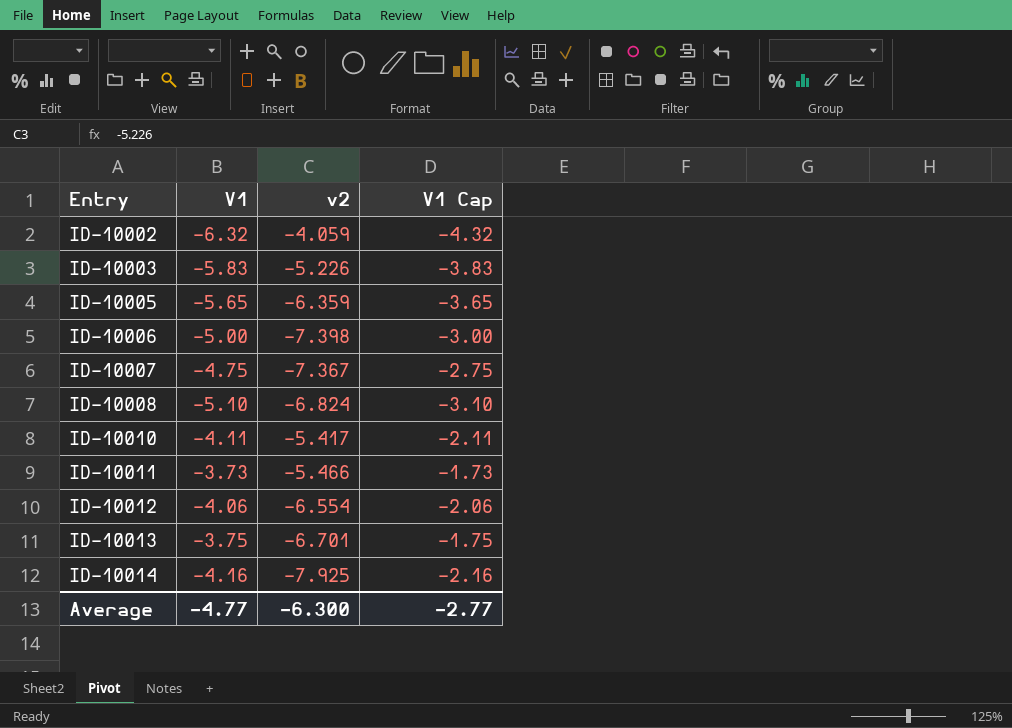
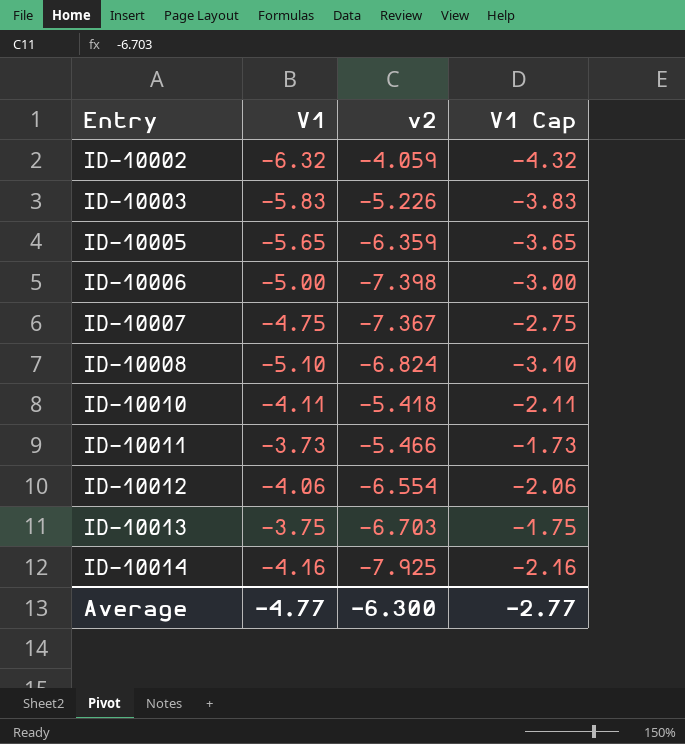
ID-10010 | v2: -5.417 -> -5.418
ID-10013 | v2: -6.701 -> -6.703

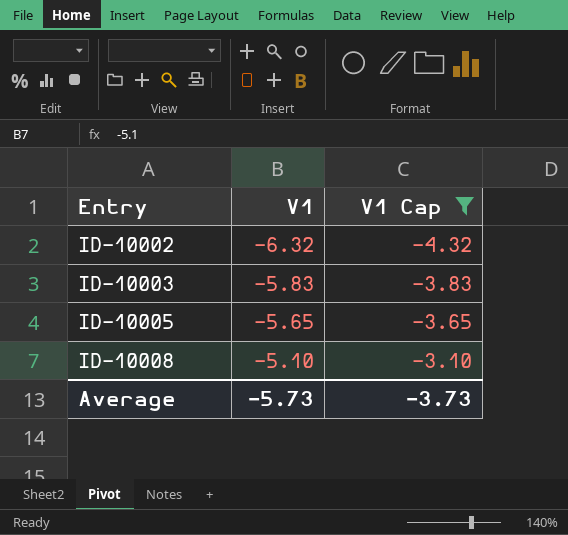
filter: none -> V1 Cap <= -3.10
column v2 | position: 3 -> none
Average | V1: -4.77 -> -5.73
Average | V1 Cap: -2.77 -> -3.73

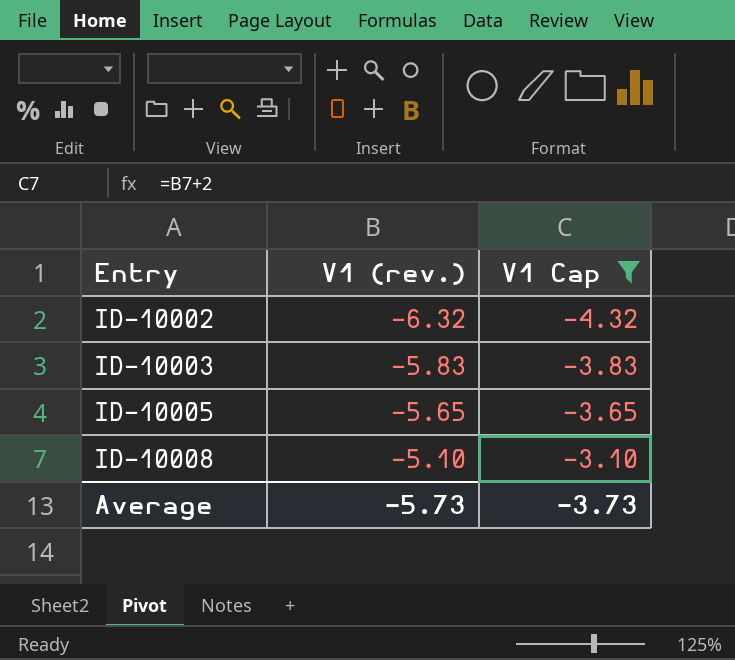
column name: V1 -> V1 (rev.)

